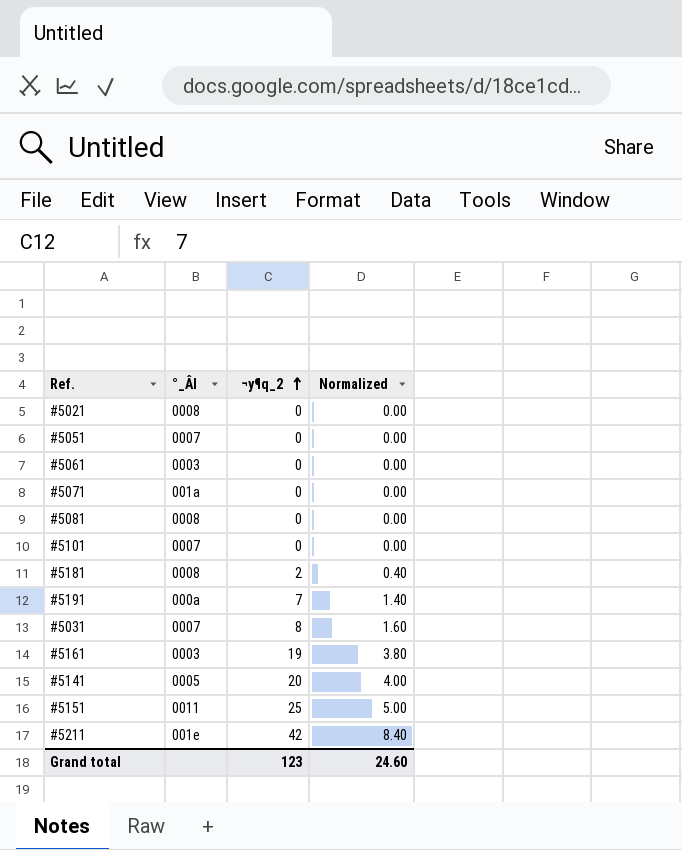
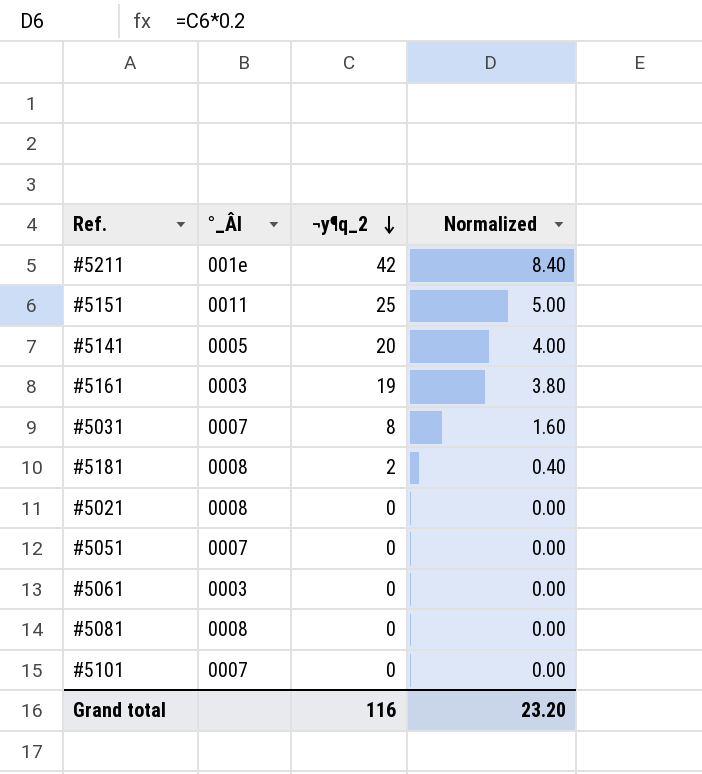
row order: ¬y¶q_2 ascending -> ¬y¶q_2 descending
row #5071: 001a | 0 | 0.00 -> none
row #5191: 000a | 7 | 1.40 -> none
Grand total | ¬y¶q_2: 123 -> 116
Grand total | Normalized: 24.60 -> 23.20

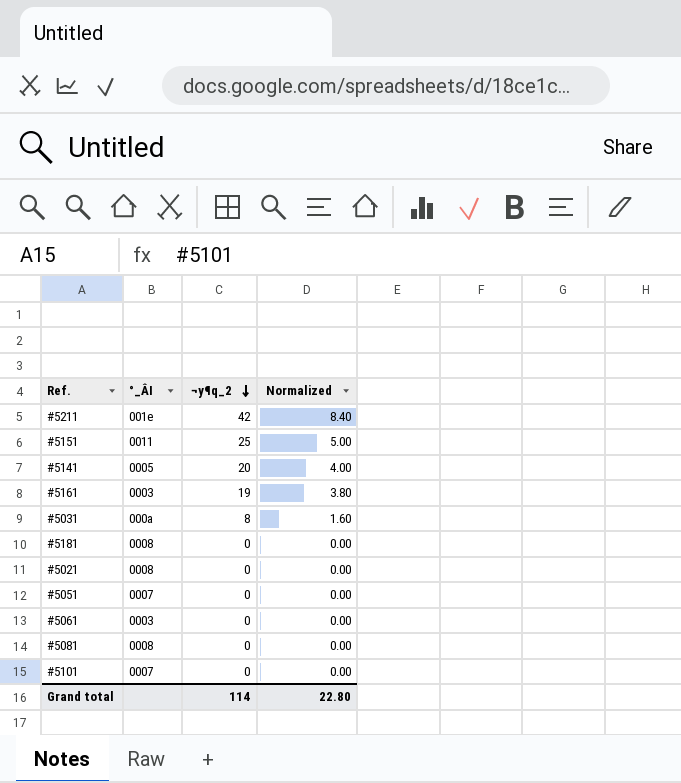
#5031 | °_ÂI: 0007 -> 000a
#5181 | ¬y¶q_2: 2 -> 0
#5181 | Normalized: 0.40 -> 0.00
Grand total | ¬y¶q_2: 116 -> 114
Grand total | Normalized: 23.20 -> 22.80

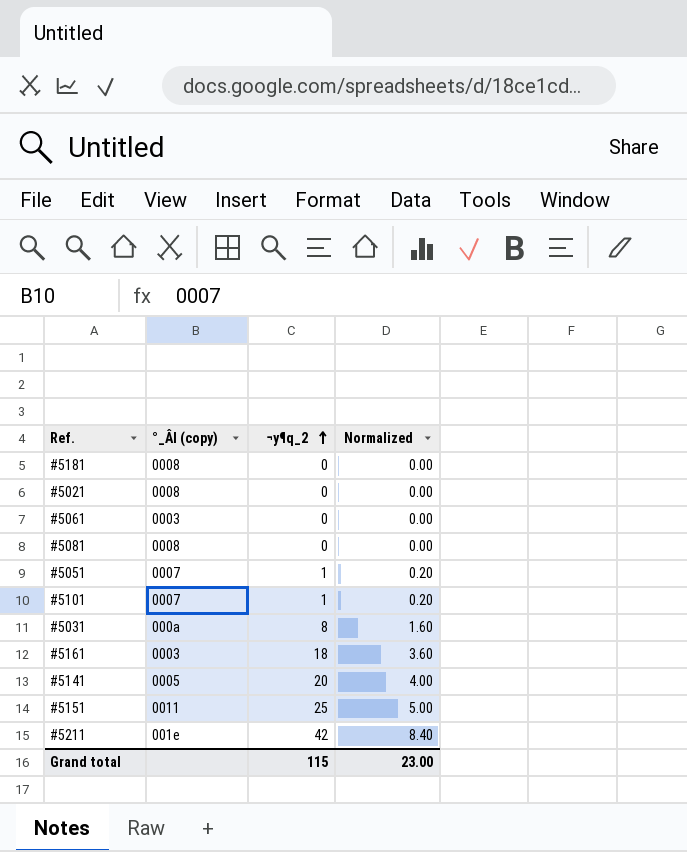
row order: ¬y¶q_2 descending -> ¬y¶q_2 ascending
column name: °_ÂI -> °_ÂI (copy)
#5051 | ¬y¶q_2: 0 -> 1
#5051 | Normalized: 0.00 -> 0.20
#5101 | ¬y¶q_2: 0 -> 1
#5101 | Normalized: 0.00 -> 0.20
#5161 | ¬y¶q_2: 19 -> 18
#5161 | Normalized: 3.80 -> 3.60
Grand total | ¬y¶q_2: 114 -> 115
Grand total | Normalized: 22.80 -> 23.00

